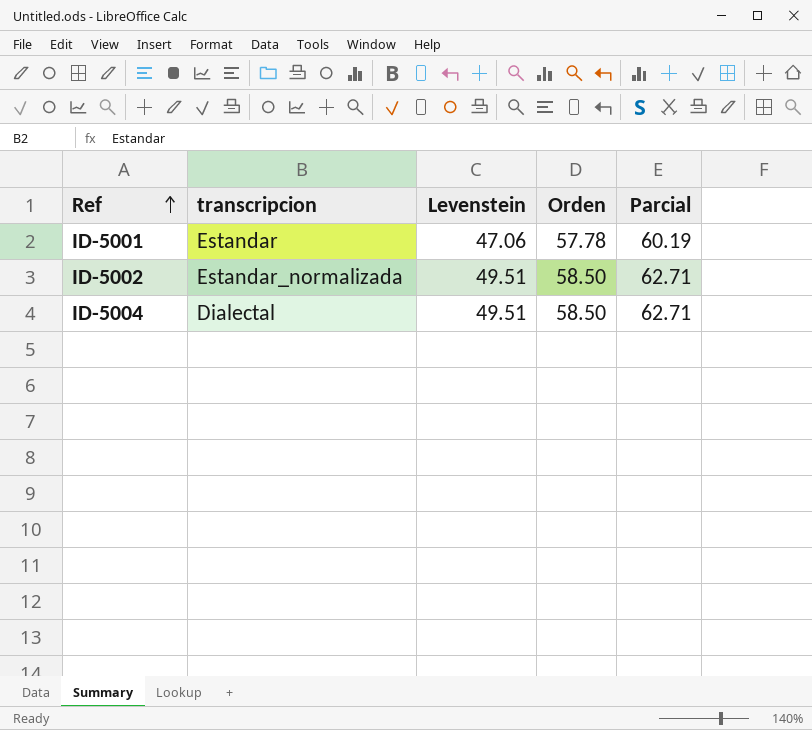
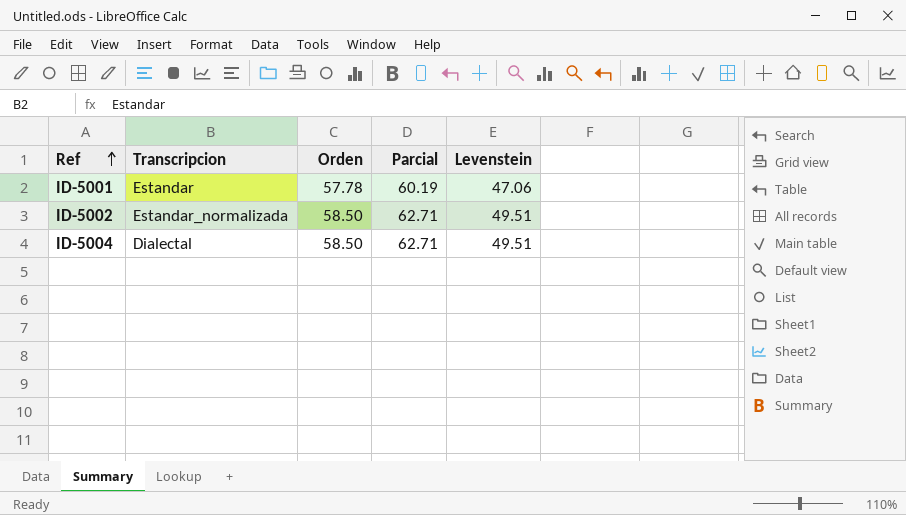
column name: transcripcion -> Transcripcion
column Levenstein | position: 3 -> 5

